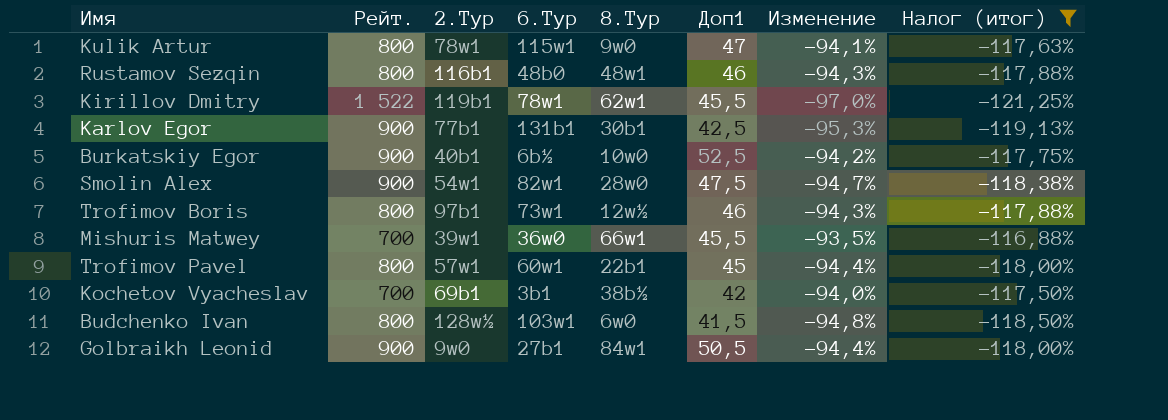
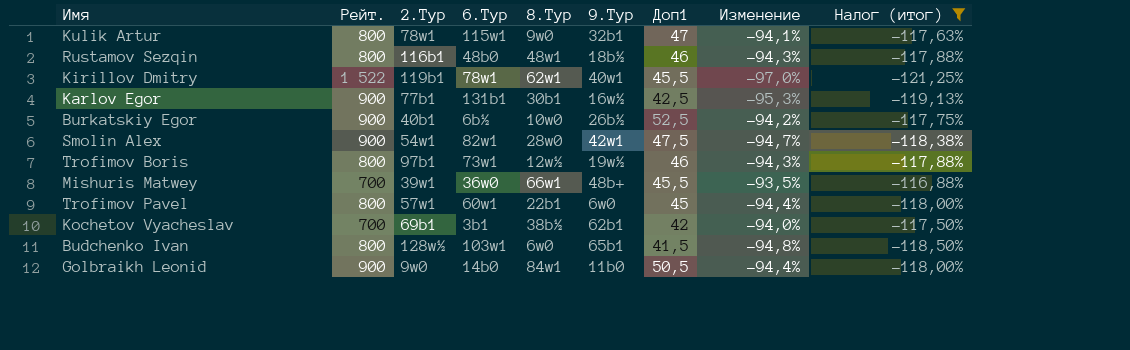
column 9.Тур | position: none -> 6
Golbraikh Leonid | 6.Тур: 27b1 -> 14b0

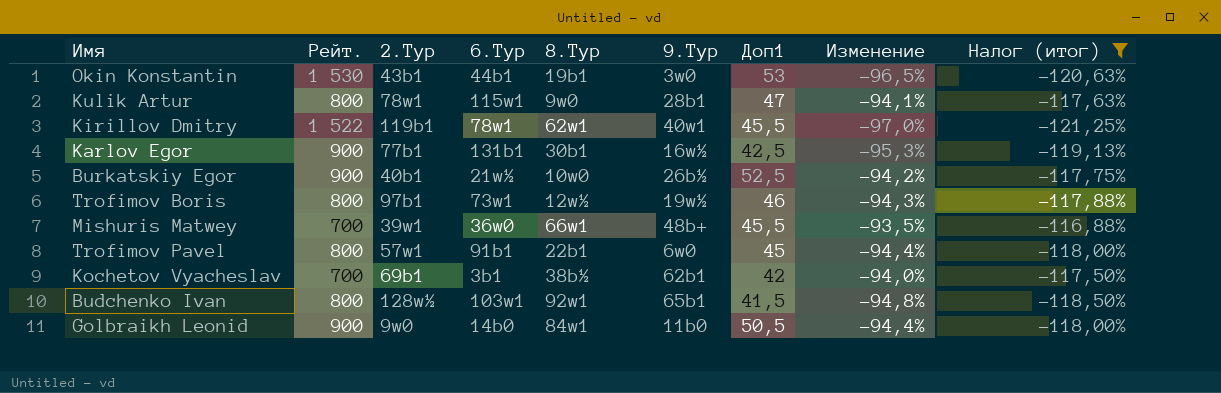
row Rustamov Sezqin: 800 | 116b1 | 48b0 | 48w1 | 18b½ | 46 | -94,3% | -117,88% -> none
row Smolin Alex: 900 | 54w1 | 82w1 | 28w0 | 42w1 | 47,5 | -94,7% | -118,38% -> none
row Okin Konstantin: none -> 1 530 | 43b1 | 44b1 | 19b1 | 3w0 | 53 | -96,5% | -120,63%
Kulik Artur | 9.Тур: 32b1 -> 28b1
Burkatskiy Egor | 6.Тур: 6b½ -> 21w½
Trofimov Pavel | 6.Тур: 60w1 -> 91b1
Budchenko Ivan | 8.Тур: 6w0 -> 92w1

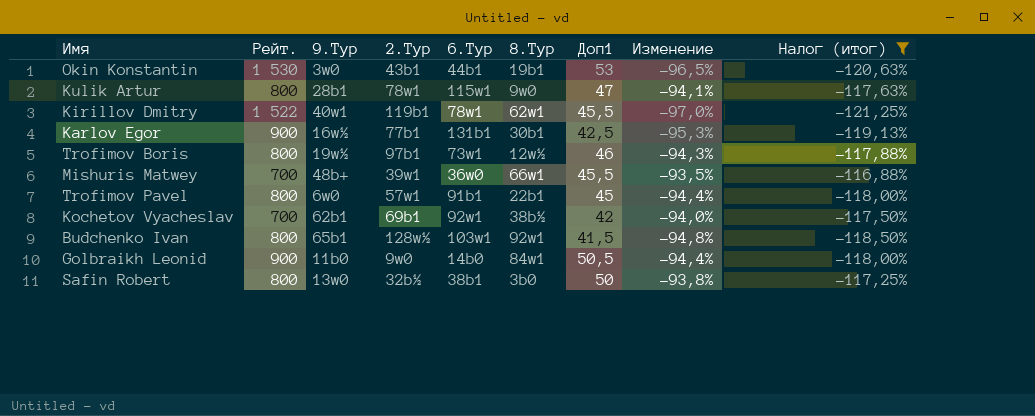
column 9.Тур | position: 6 -> 3
row Burkatskiy Egor: 900 | 40b1 | 21w½ | 10w0 | 26b½ | 52,5 | -94,2% | -117,75% -> none
Kochetov Vyacheslav | 6.Тур: 3b1 -> 92w1
row Safin Robert: none -> 800 | 13w0 | 32b½ | 38b1 | 3b0 | 50 | -93,8% | -117,25%

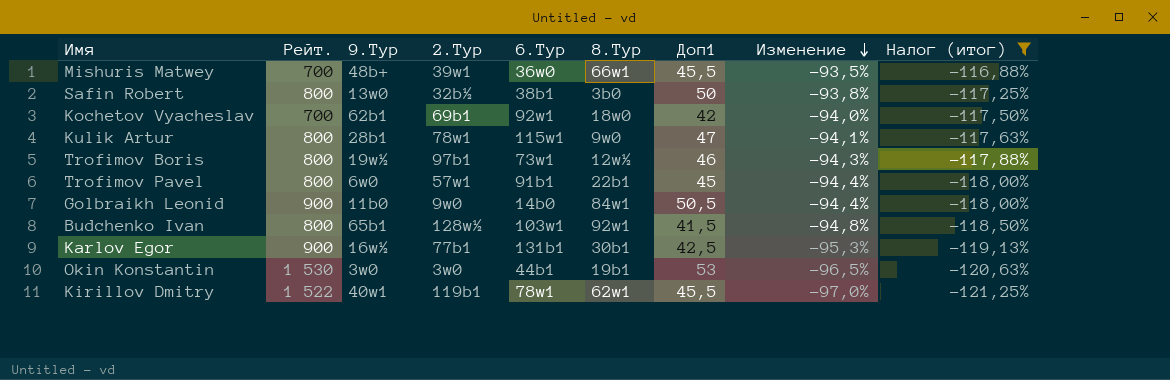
row order: none -> Изменение descending
Kochetov Vyacheslav | 8.Тур: 38b½ -> 18w0
Okin Konstantin | 2.Тур: 43b1 -> 3w0

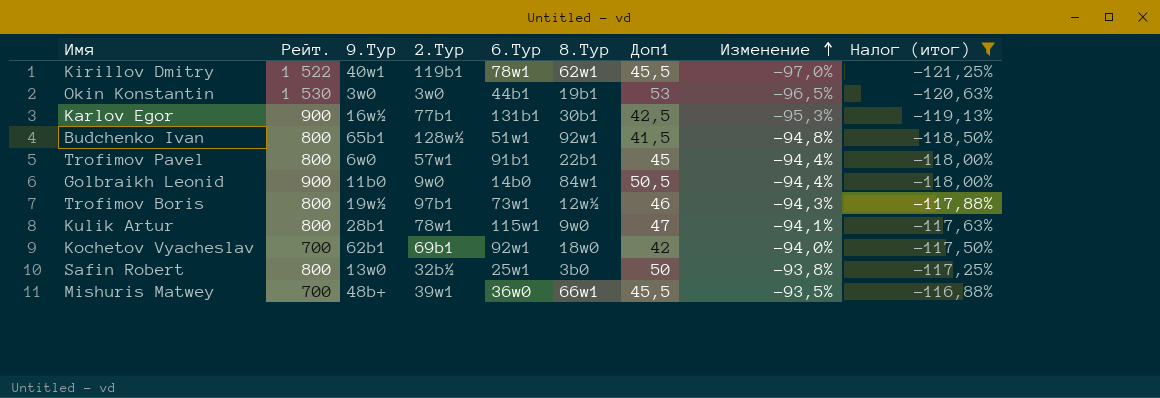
row order: Изменение descending -> Изменение ascending
Budchenko Ivan | 6.Тур: 103w1 -> 51w1
Safin Robert | 6.Тур: 38b1 -> 25w1

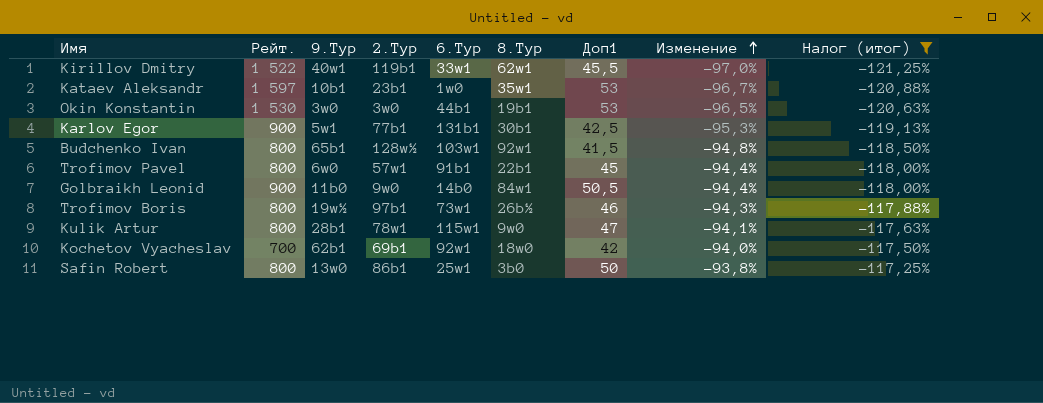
row Mishuris Matwey: 700 | 48b+ | 39w1 | 36w0 | 66w1 | 45,5 | -93,5% | -116,88% -> none
Kirillov Dmitry | 6.Тур: 78w1 -> 33w1
row Kataev Aleksandr: none -> 1 597 | 10b1 | 23b1 | 1w0 | 35w1 | 53 | -96,7% | -120,88%
Karlov Egor | 9.Тур: 16w½ -> 5w1
Budchenko Ivan | 6.Тур: 51w1 -> 103w1
Trofimov Boris | 8.Тур: 12w½ -> 26b½
Safin Robert | 2.Тур: 32b½ -> 86b1

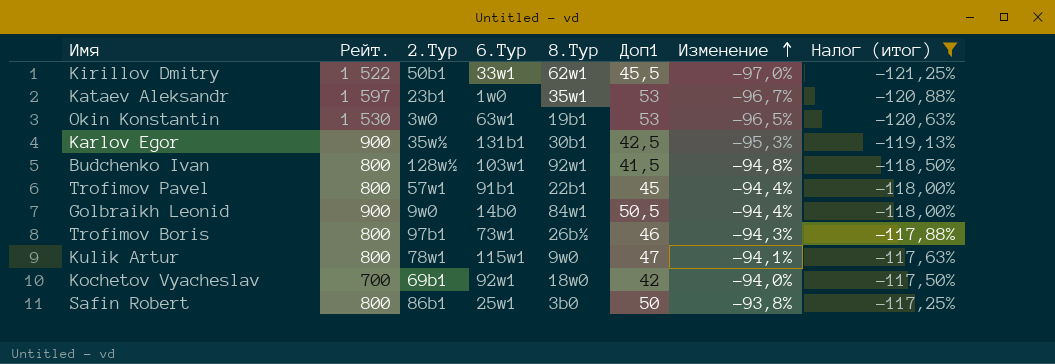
column 9.Тур | position: 3 -> none
Kirillov Dmitry | 2.Тур: 119b1 -> 50b1
Okin Konstantin | 6.Тур: 44b1 -> 63w1
Karlov Egor | 2.Тур: 77b1 -> 35w½

